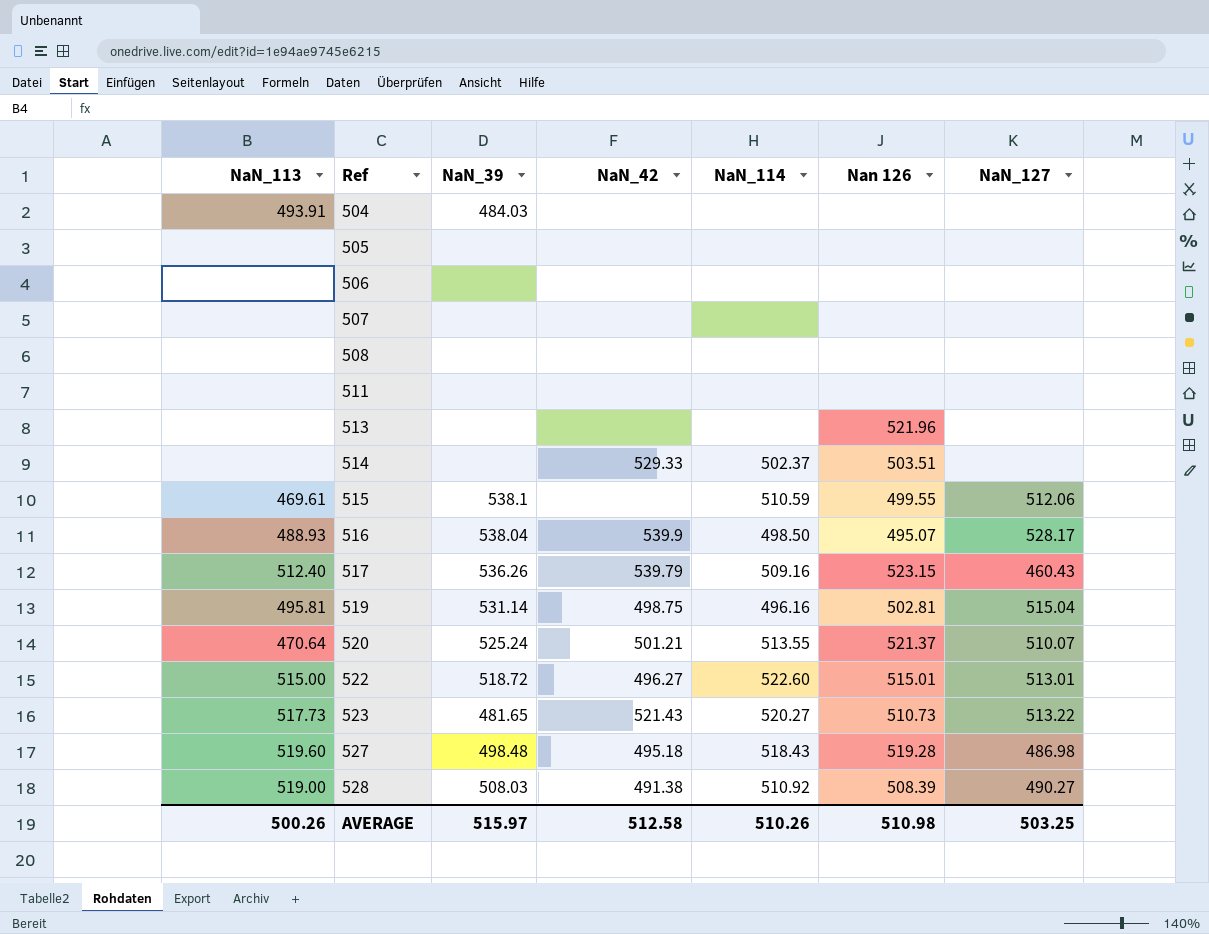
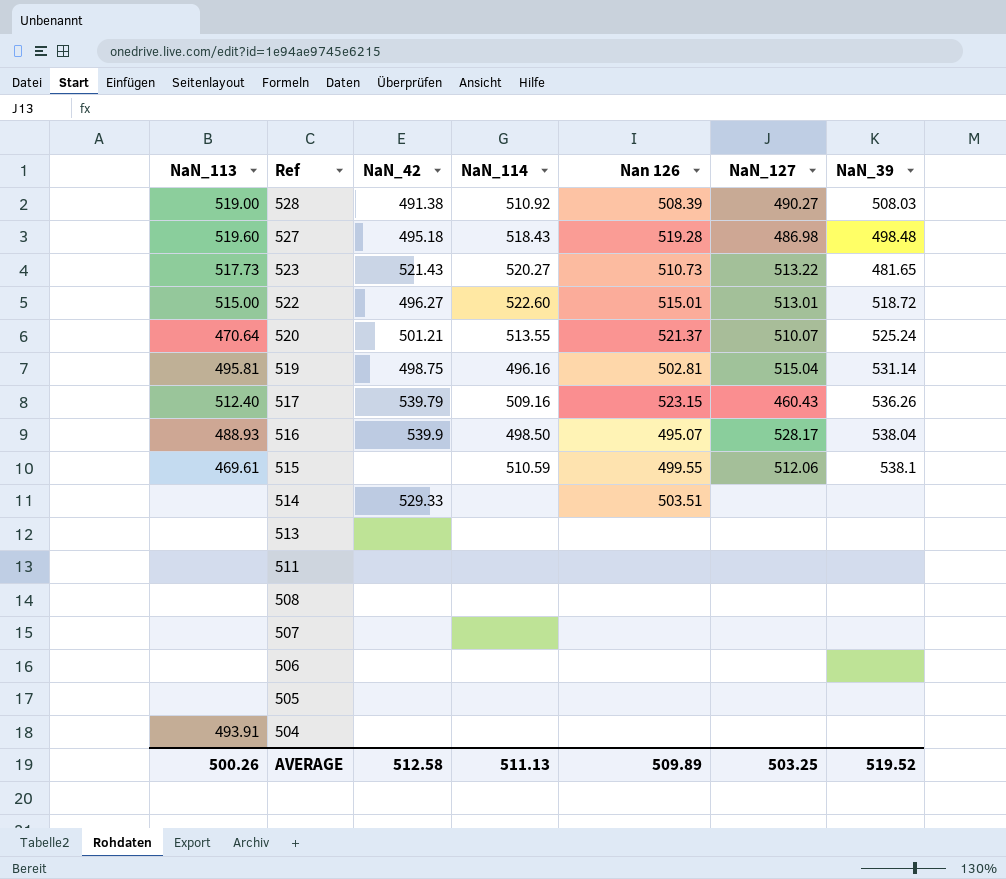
row order: Ref ascending -> Ref descending
column NaN_39 | position: 3 -> 7
514 | NaN_114: 502.37 -> none
513 | Nan 126: 521.96 -> none
504 | NaN_39: 484.03 -> none
AVERAGE | NaN_114: 510.26 -> 511.13
AVERAGE | Nan 126: 510.98 -> 509.89
AVERAGE | NaN_39: 515.97 -> 519.52

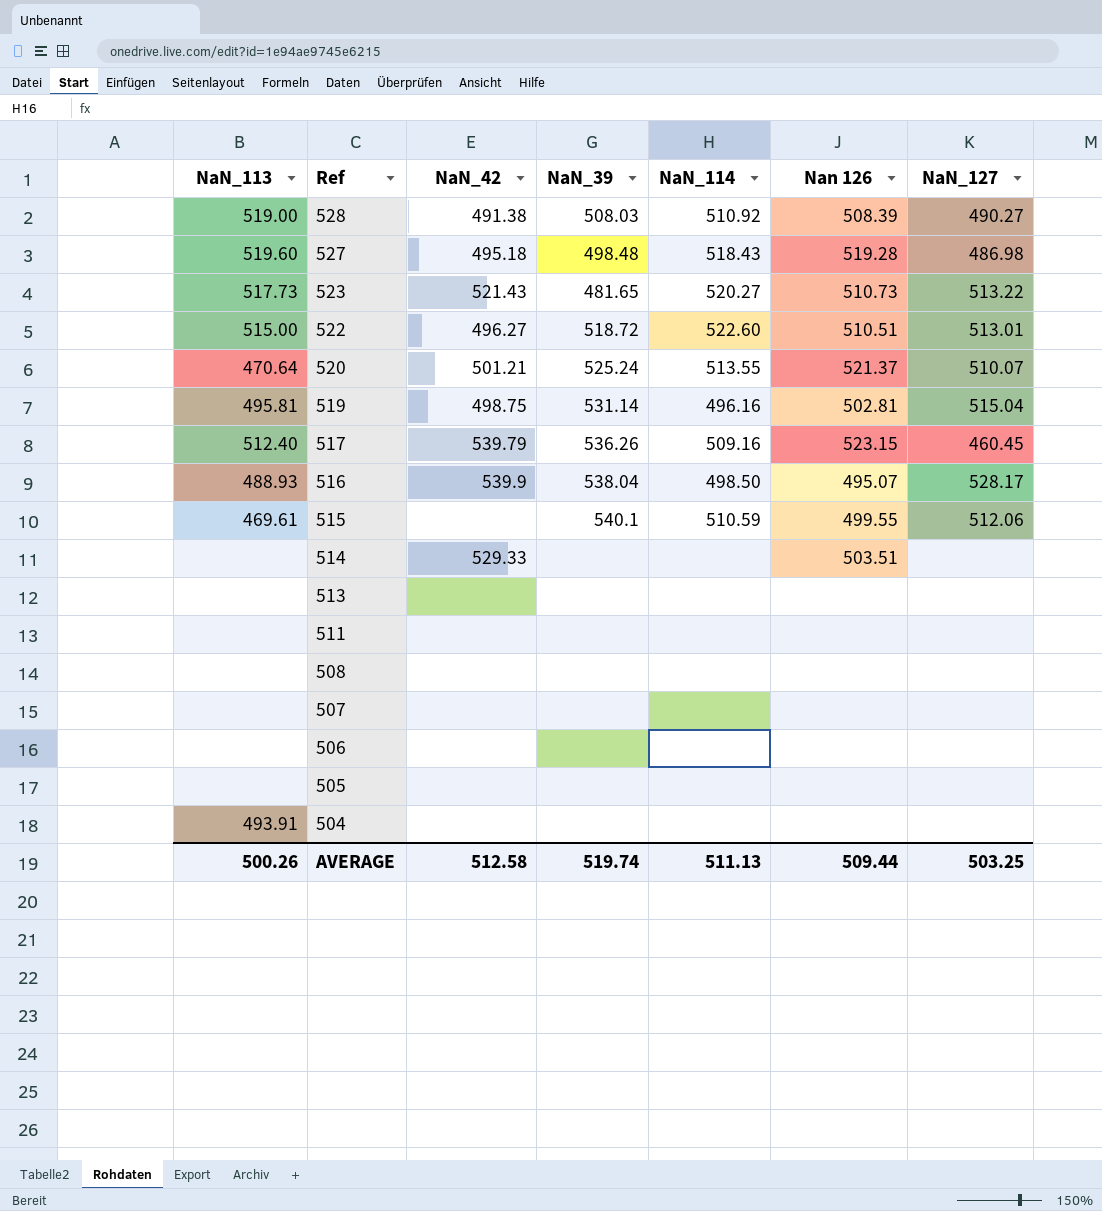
column NaN_39 | position: 7 -> 4
522 | Nan 126: 515.01 -> 510.51
517 | NaN_127: 460.43 -> 460.45
515 | NaN_39: 538.1 -> 540.1
AVERAGE | NaN_39: 519.52 -> 519.74
AVERAGE | Nan 126: 509.89 -> 509.44

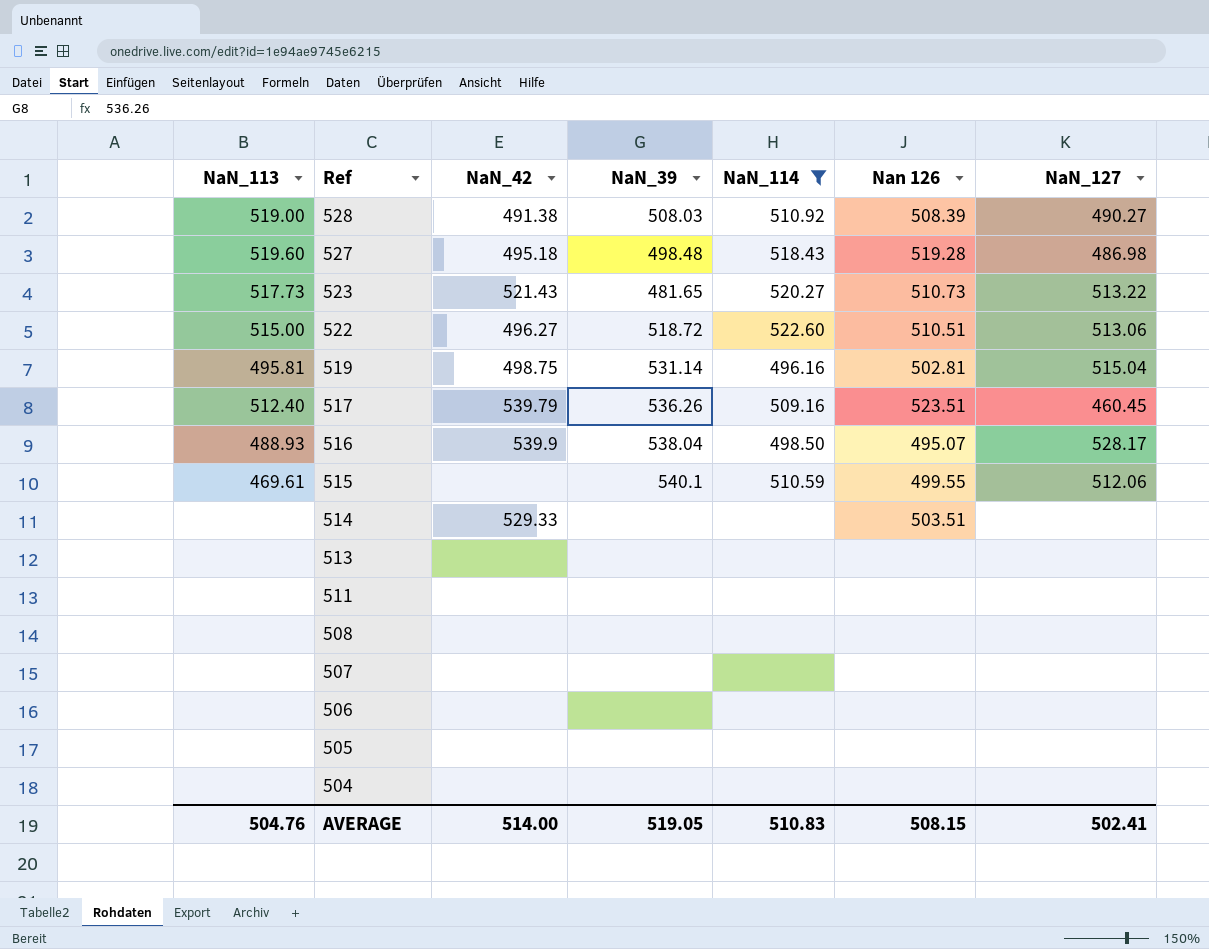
filter: none -> NaN_114 != 513.55
522 | NaN_127: 513.01 -> 513.06
517 | Nan 126: 523.15 -> 523.51
504 | NaN_113: 493.91 -> none
AVERAGE | NaN_113: 500.26 -> 504.76
AVERAGE | NaN_42: 512.58 -> 514.00
AVERAGE | NaN_39: 519.74 -> 519.05
AVERAGE | NaN_114: 511.13 -> 510.83
AVERAGE | Nan 126: 509.44 -> 508.15
AVERAGE | NaN_127: 503.25 -> 502.41

